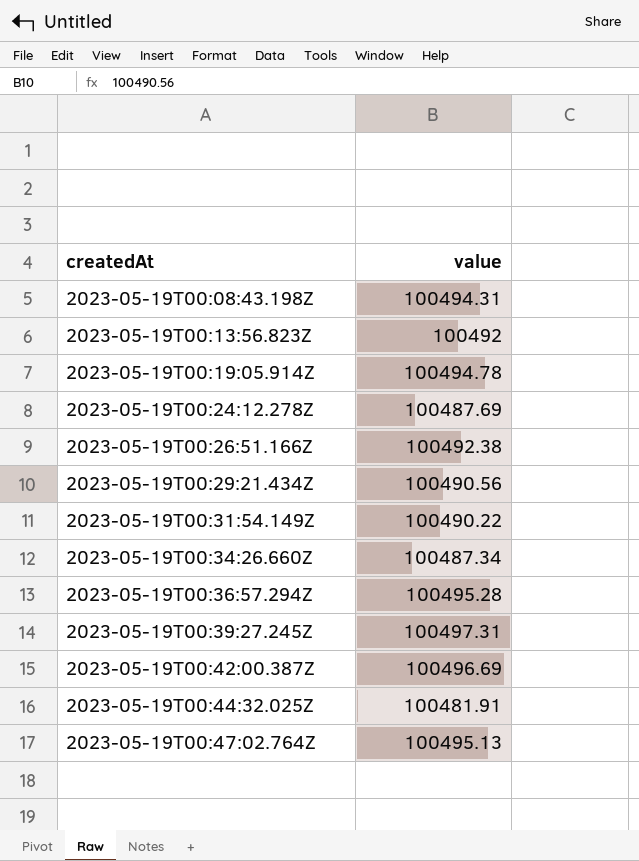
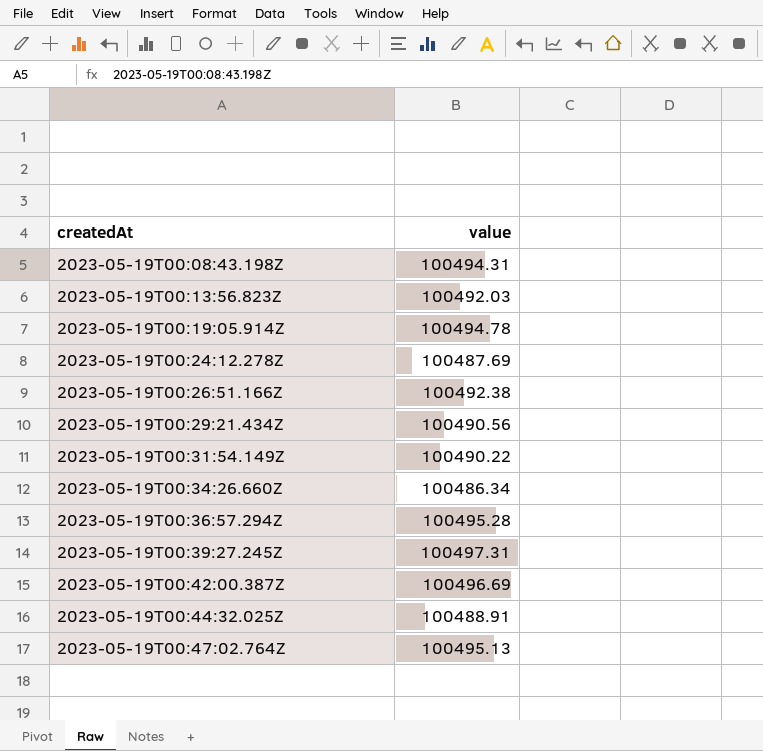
2023-05-19T00:13:56.823Z | value: 100492 -> 100492.03
2023-05-19T00:34:26.660Z | value: 100487.34 -> 100486.34
2023-05-19T00:44:32.025Z | value: 100481.91 -> 100488.91

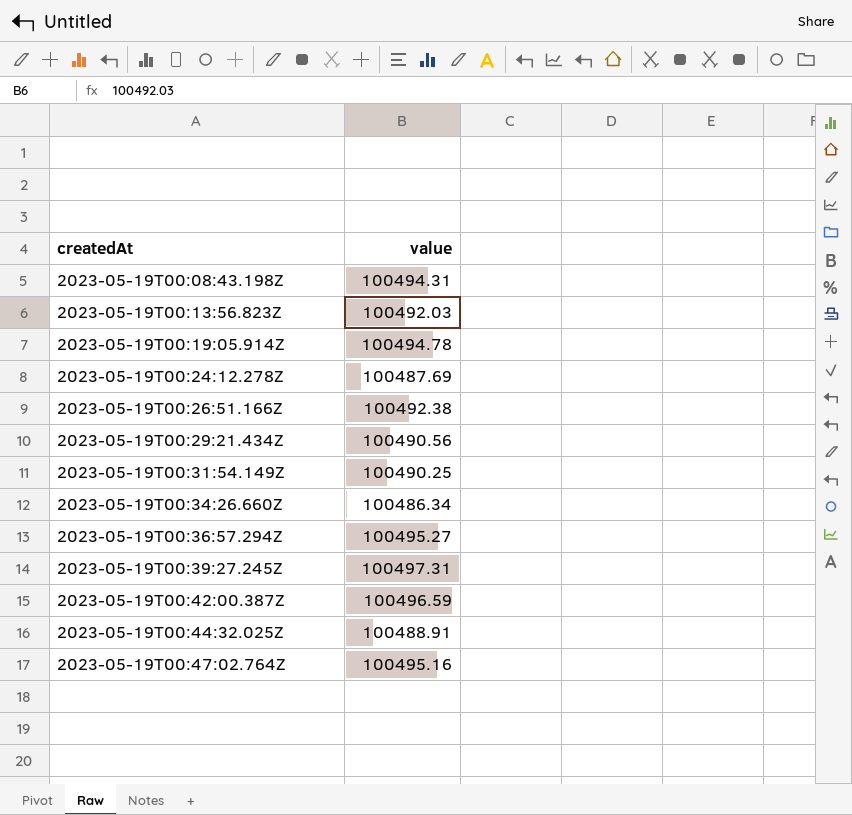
2023-05-19T00:31:54.149Z | value: 100490.22 -> 100490.25
2023-05-19T00:36:57.294Z | value: 100495.28 -> 100495.27
2023-05-19T00:42:00.387Z | value: 100496.69 -> 100496.59
2023-05-19T00:47:02.764Z | value: 100495.13 -> 100495.16

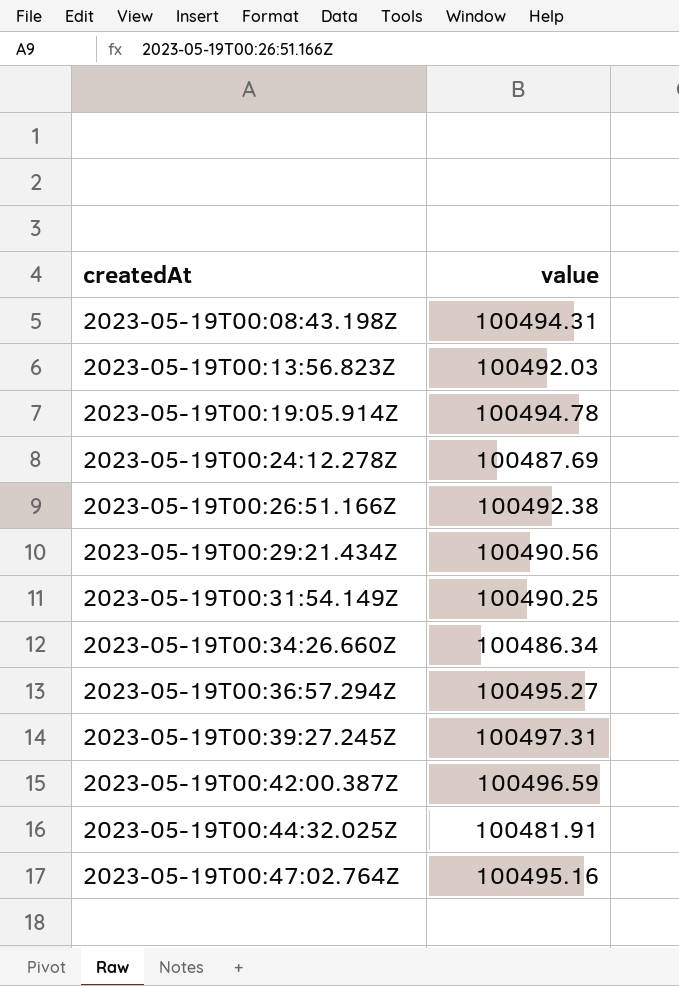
2023-05-19T00:44:32.025Z | value: 100488.91 -> 100481.91

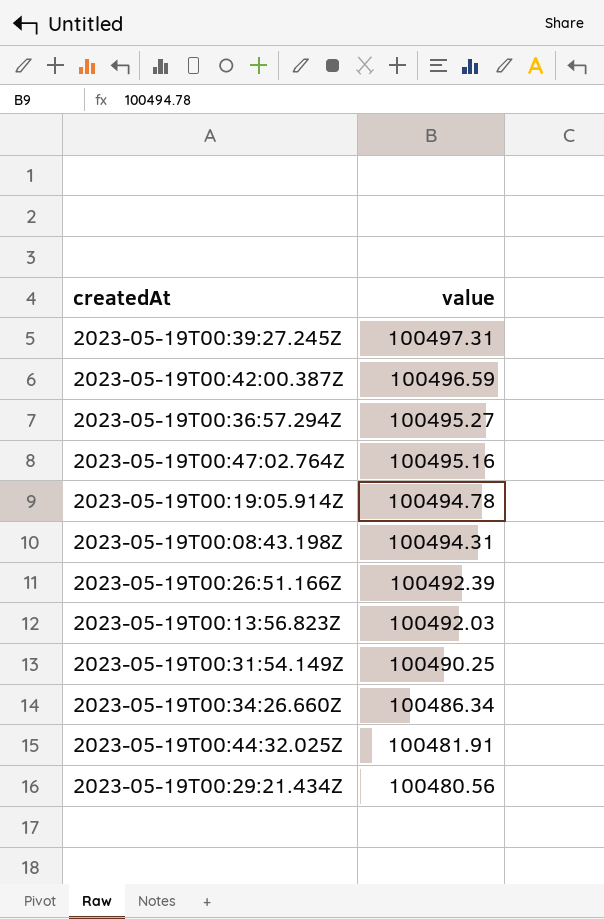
row order: createdAt ascending -> value descending
row 2023-05-19T00:24:12.278Z: 100487.69 -> none
2023-05-19T00:26:51.166Z | value: 100492.38 -> 100492.39
2023-05-19T00:29:21.434Z | value: 100490.56 -> 100480.56

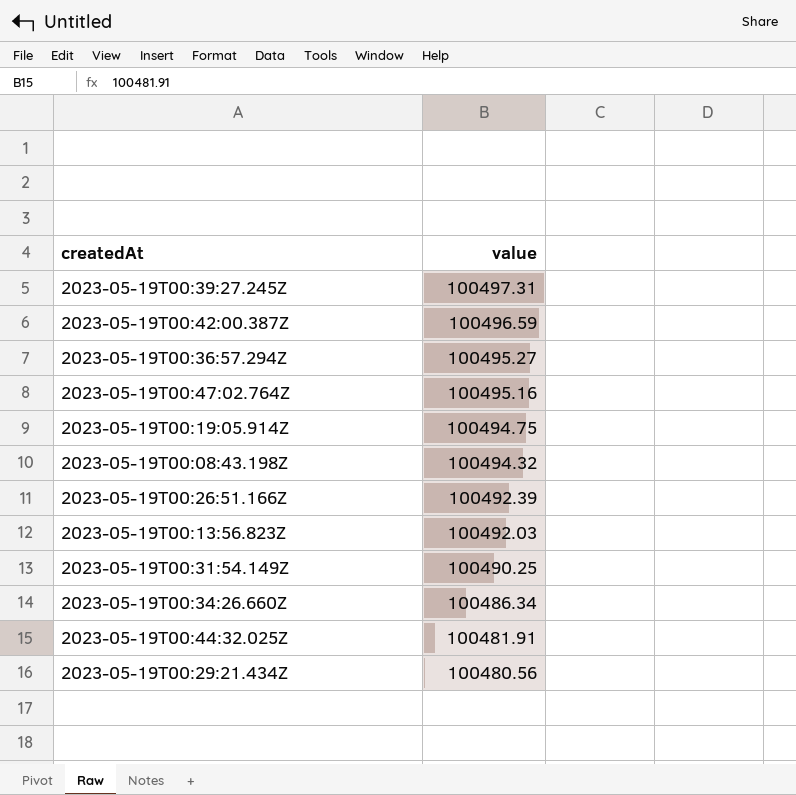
2023-05-19T00:19:05.914Z | value: 100494.78 -> 100494.75
2023-05-19T00:08:43.198Z | value: 100494.31 -> 100494.32

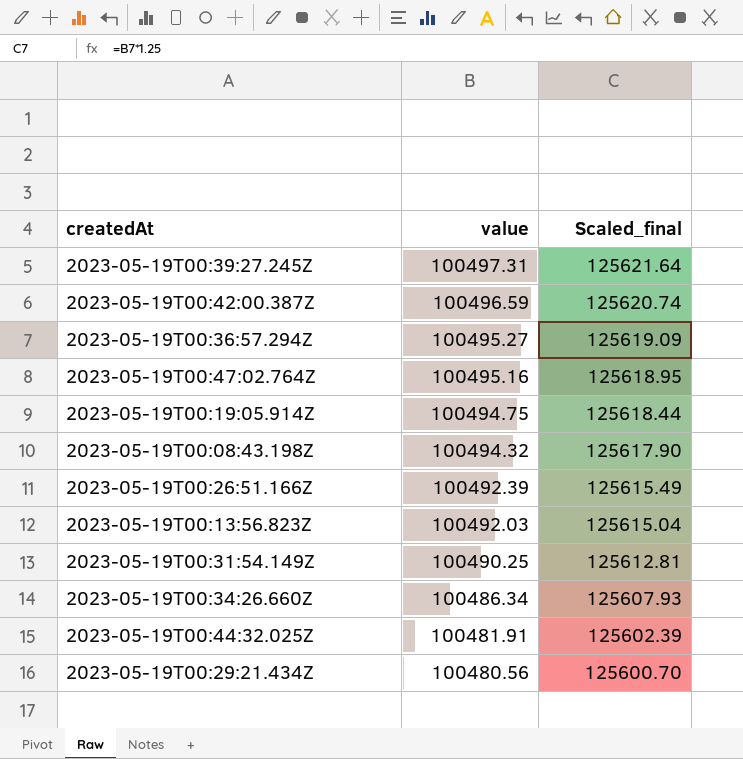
column Scaled_final | formula: none -> [value] * 1.25

